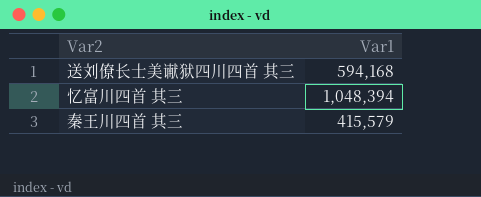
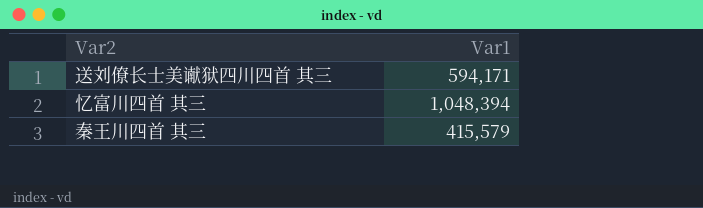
送刘僚长士美谳狱四川四首 其三 | Var1: 594,168 -> 594,171

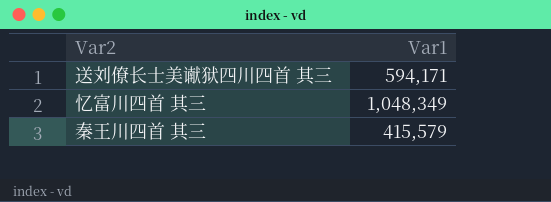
忆富川四首 其三 | Var1: 1,048,394 -> 1,048,349

